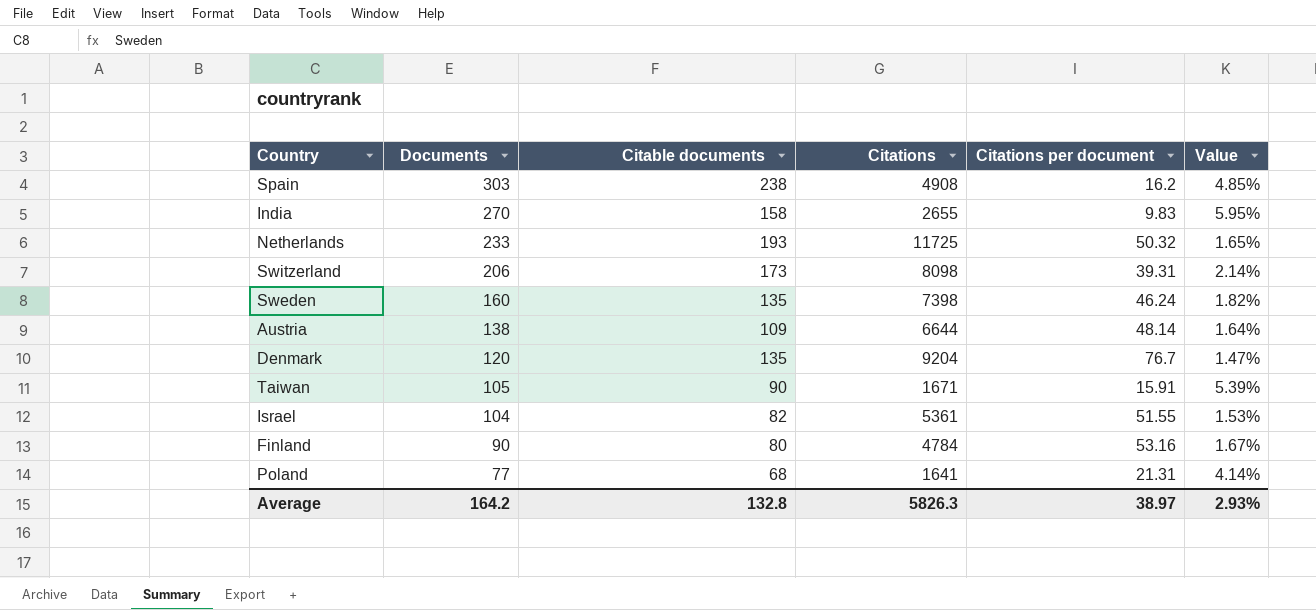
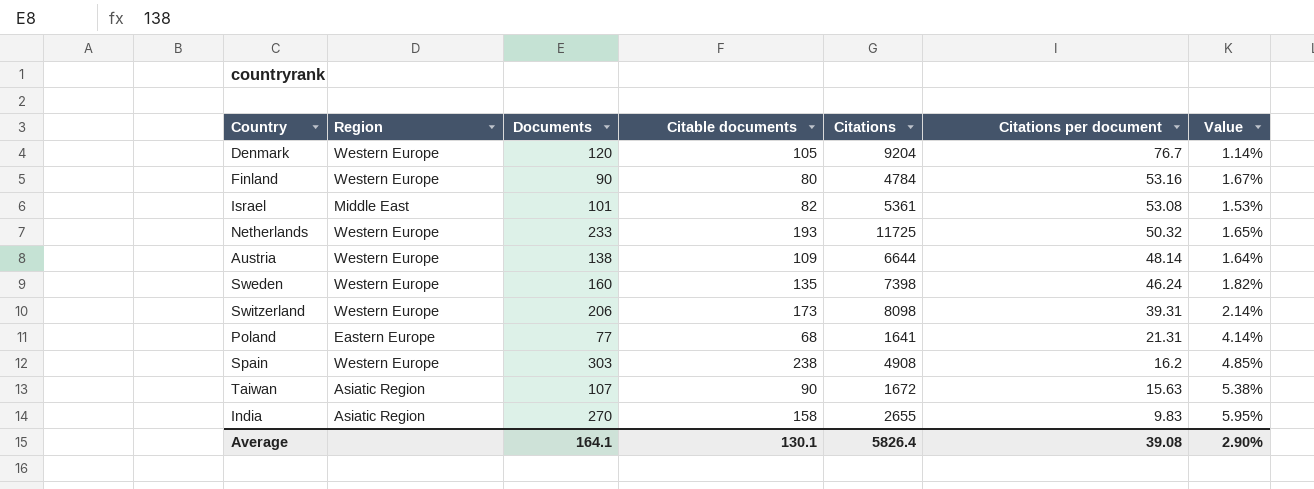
row order: Documents descending -> Citations per document descending
column Region | position: none -> 2
Denmark | Citable documents: 135 -> 105
Denmark | Value: 1.47% -> 1.14%
Israel | Documents: 104 -> 101
Israel | Citations per document: 51.55 -> 53.08
Taiwan | Documents: 105 -> 107
Taiwan | Citations: 1671 -> 1672
Taiwan | Citations per document: 15.91 -> 15.63
Taiwan | Value: 5.39% -> 5.38%
Average | Documents: 164.2 -> 164.1
Average | Citable documents: 132.8 -> 130.1
Average | Citations: 5826.3 -> 5826.4
Average | Citations per document: 38.97 -> 39.08
Average | Value: 2.93% -> 2.90%

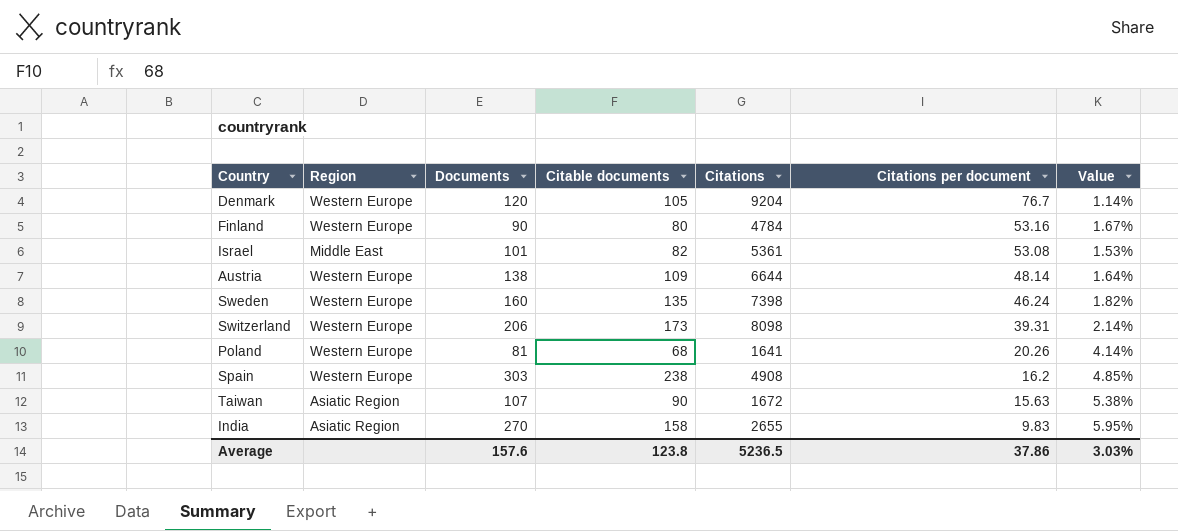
row Netherlands: Western Europe | 233 | 193 | 11725 | 50.32 | 1.65% -> none
Poland | Region: Eastern Europe -> Western Europe
Poland | Documents: 77 -> 81
Poland | Citations per document: 21.31 -> 20.26
Average | Documents: 164.1 -> 157.6
Average | Citable documents: 130.1 -> 123.8
Average | Citations: 5826.4 -> 5236.5
Average | Citations per document: 39.08 -> 37.86
Average | Value: 2.90% -> 3.03%

